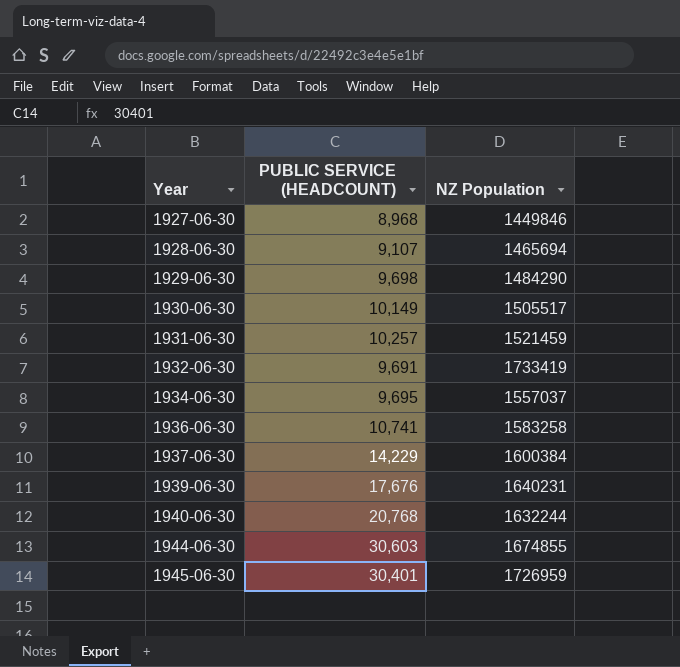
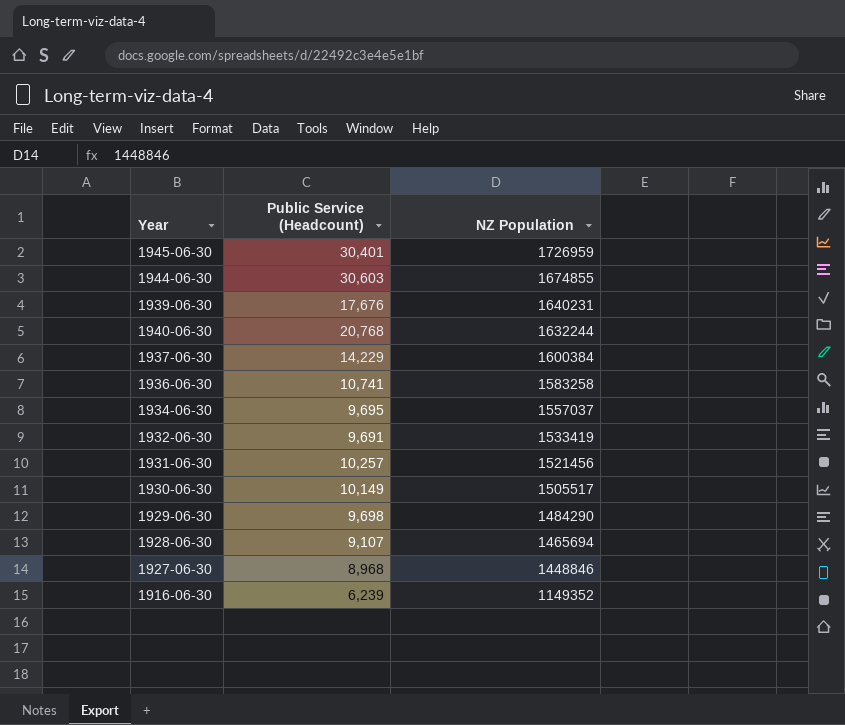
row order: Year ascending -> NZ Population descending
column name: PUBLIC SERVICE (HEADCOUNT) -> Public Service (Headcount)
1932-06-30 | NZ Population: 1733419 -> 1533419
1931-06-30 | NZ Population: 1521459 -> 1521456
1927-06-30 | NZ Population: 1449846 -> 1448846
row 1916-06-30: none -> 6,239 | 1149352

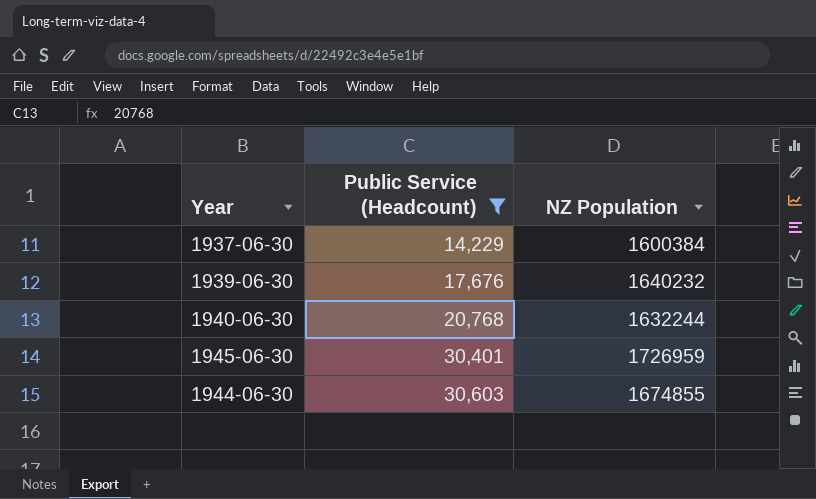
filter: none -> Public Service (Headcount) >= 14,229
row order: NZ Population descending -> Public Service (Headcount) ascending
1939-06-30 | NZ Population: 1640231 -> 1640232

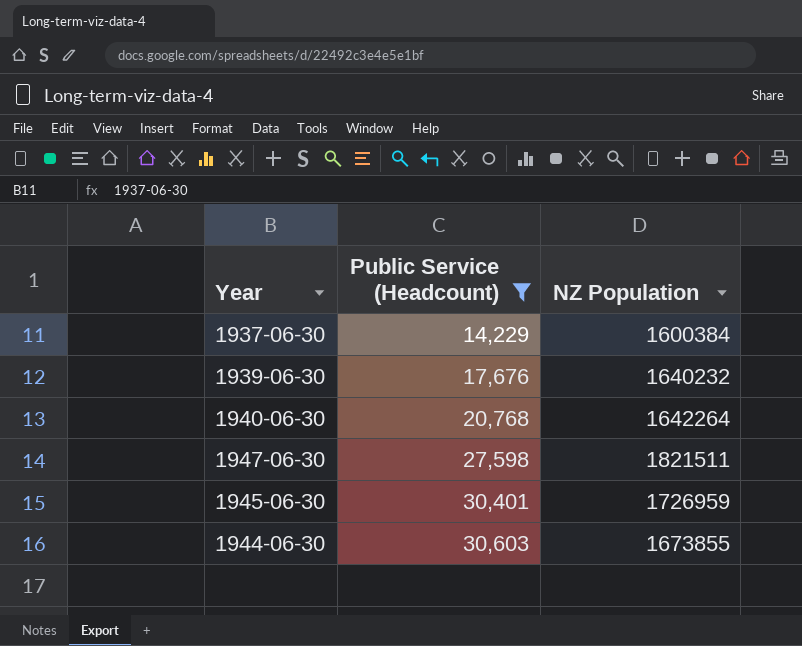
1940-06-30 | NZ Population: 1632244 -> 1642264
row 1947-06-30: none -> 27,598 | 1821511
1944-06-30 | NZ Population: 1674855 -> 1673855

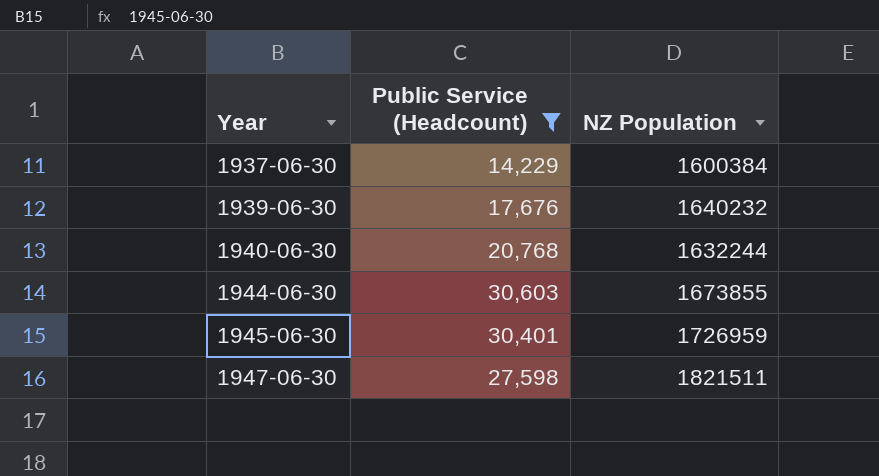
row order: Public Service (Headcount) ascending -> Year ascending
1940-06-30 | NZ Population: 1642264 -> 1632244

